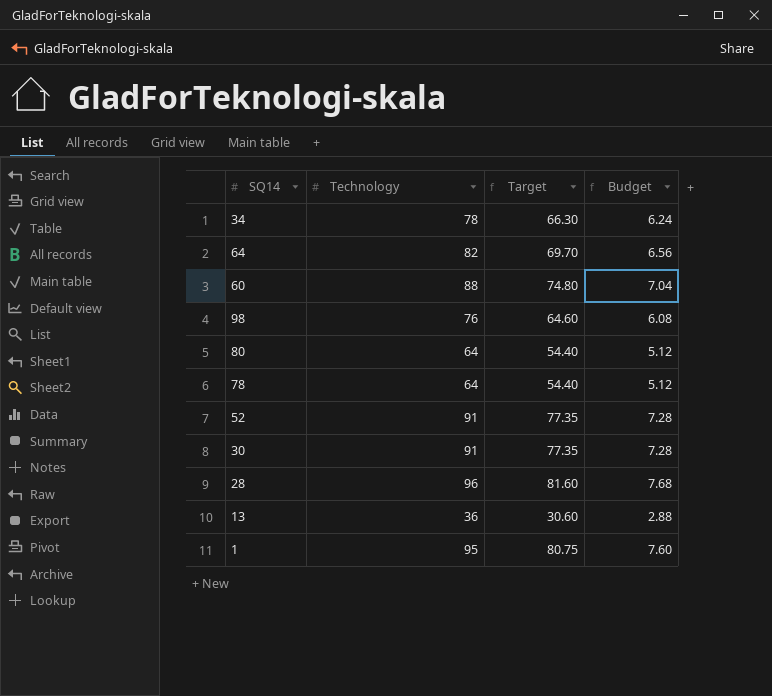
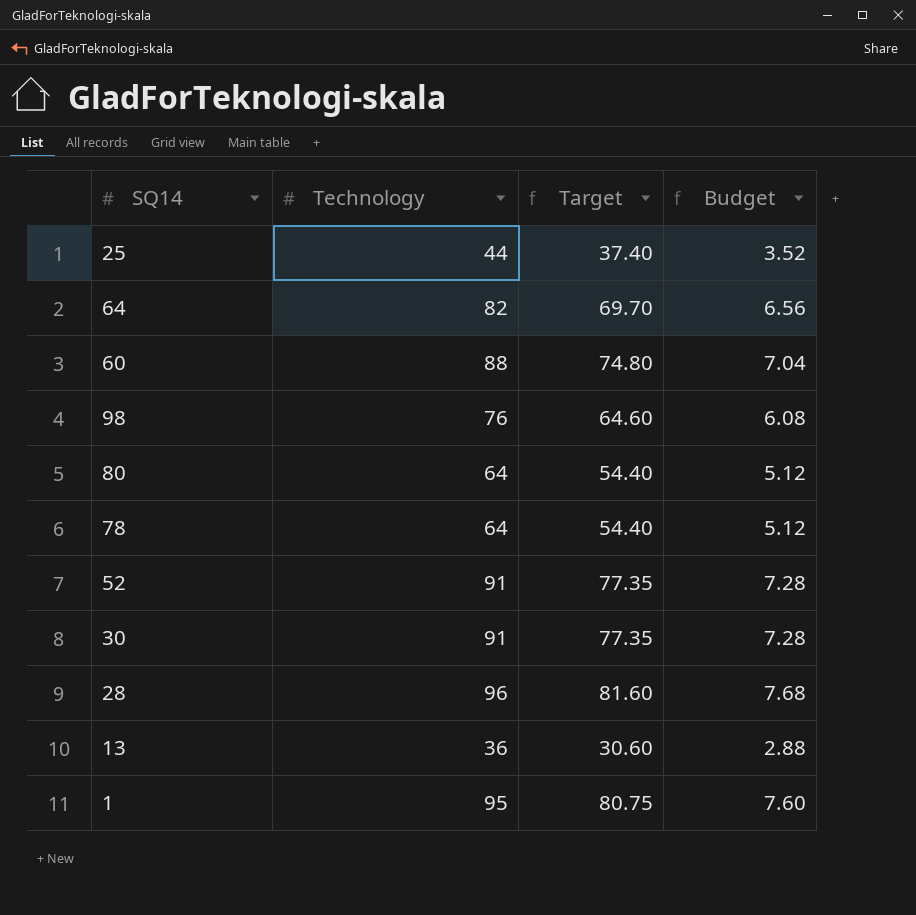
row 34: 78 | 66.30 | 6.24 -> none
row 25: none -> 44 | 37.40 | 3.52

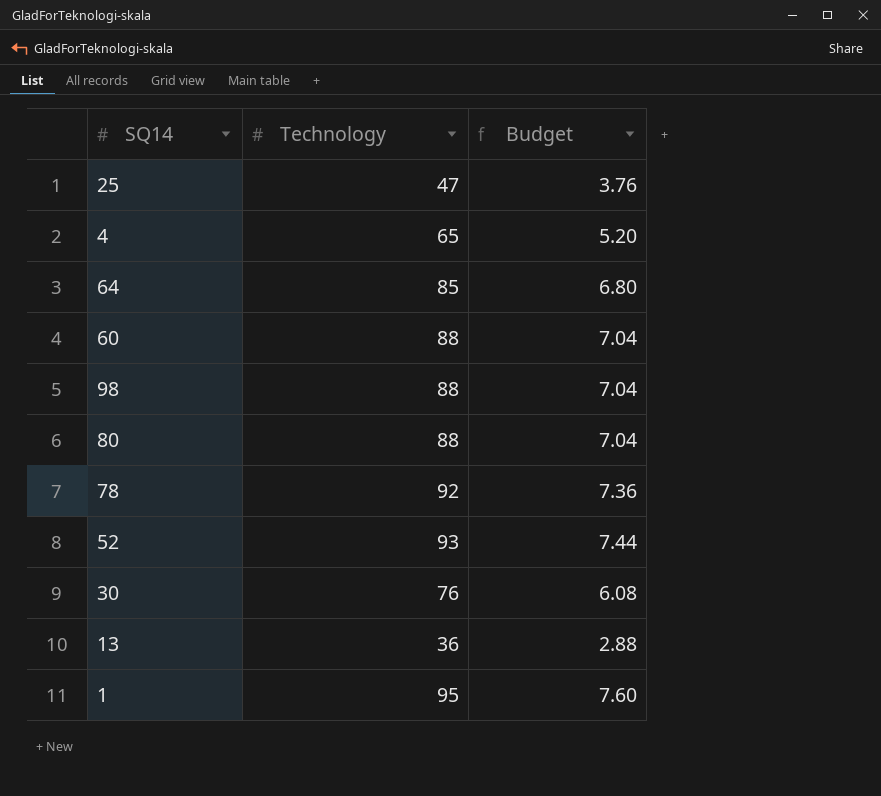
column Target | formula: [Technology] * 0.85 -> none
row 28: 96 | 81.60 | 7.68 -> none
25 | Technology: 44 -> 47
25 | Budget: 3.52 -> 3.76
row 4: none -> 65 | 5.20
64 | Technology: 82 -> 85
64 | Budget: 6.56 -> 6.80
98 | Technology: 76 -> 88
98 | Budget: 6.08 -> 7.04
80 | Technology: 64 -> 88
80 | Budget: 5.12 -> 7.04
78 | Technology: 64 -> 92
78 | Budget: 5.12 -> 7.36
52 | Technology: 91 -> 93
52 | Budget: 7.28 -> 7.44
30 | Technology: 91 -> 76
30 | Budget: 7.28 -> 6.08

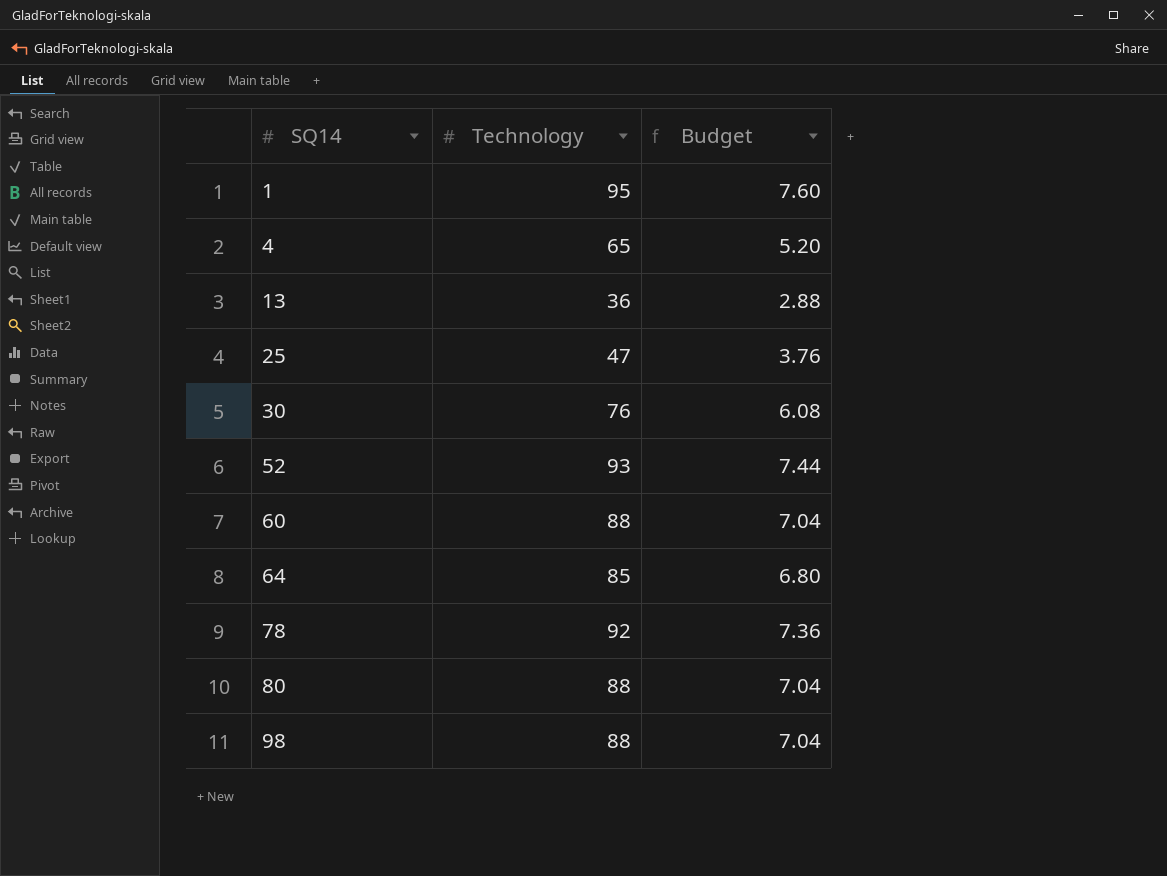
row order: none -> SQ14 ascending

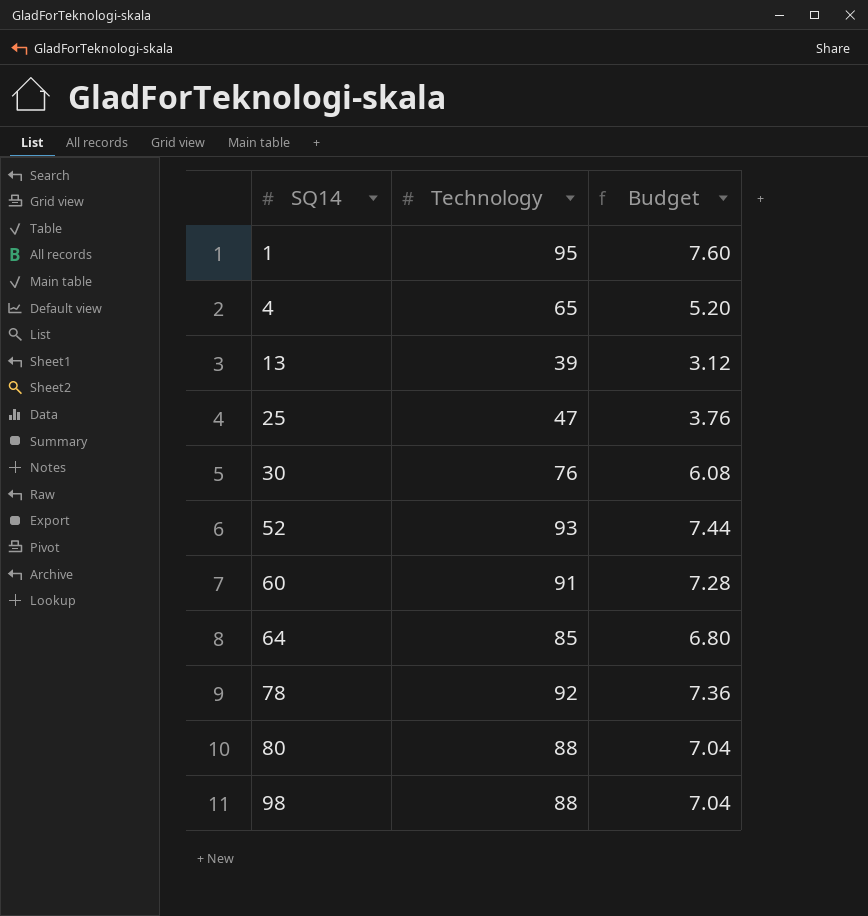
13 | Technology: 36 -> 39
13 | Budget: 2.88 -> 3.12
60 | Technology: 88 -> 91
60 | Budget: 7.04 -> 7.28

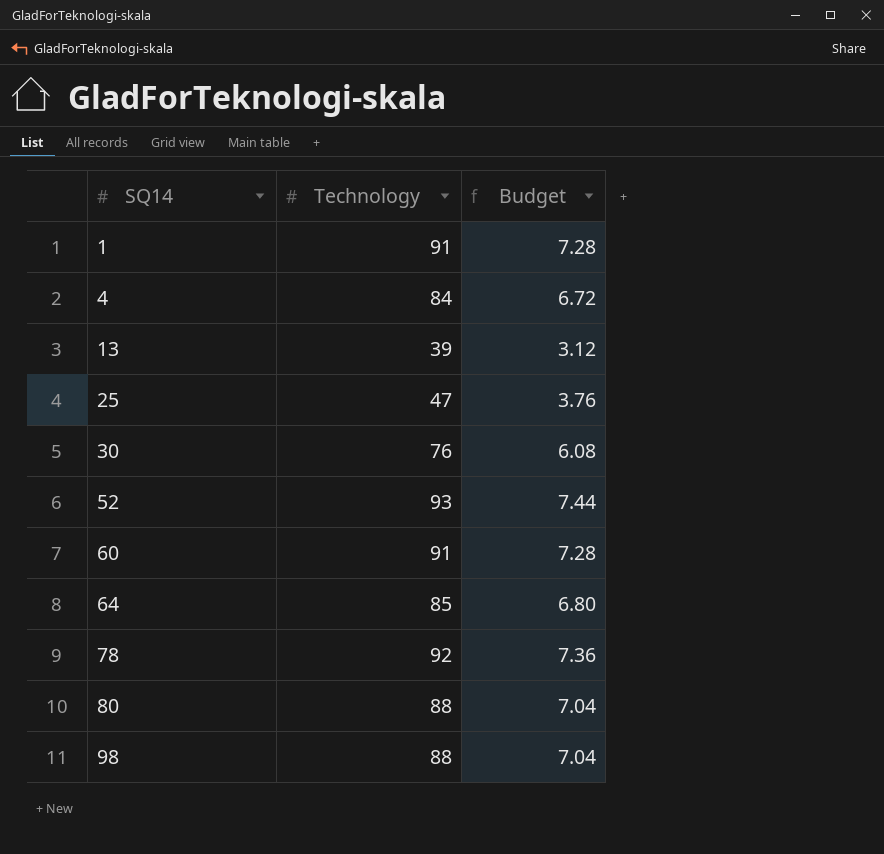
1 | Technology: 95 -> 91
1 | Budget: 7.60 -> 7.28
4 | Technology: 65 -> 84
4 | Budget: 5.20 -> 6.72

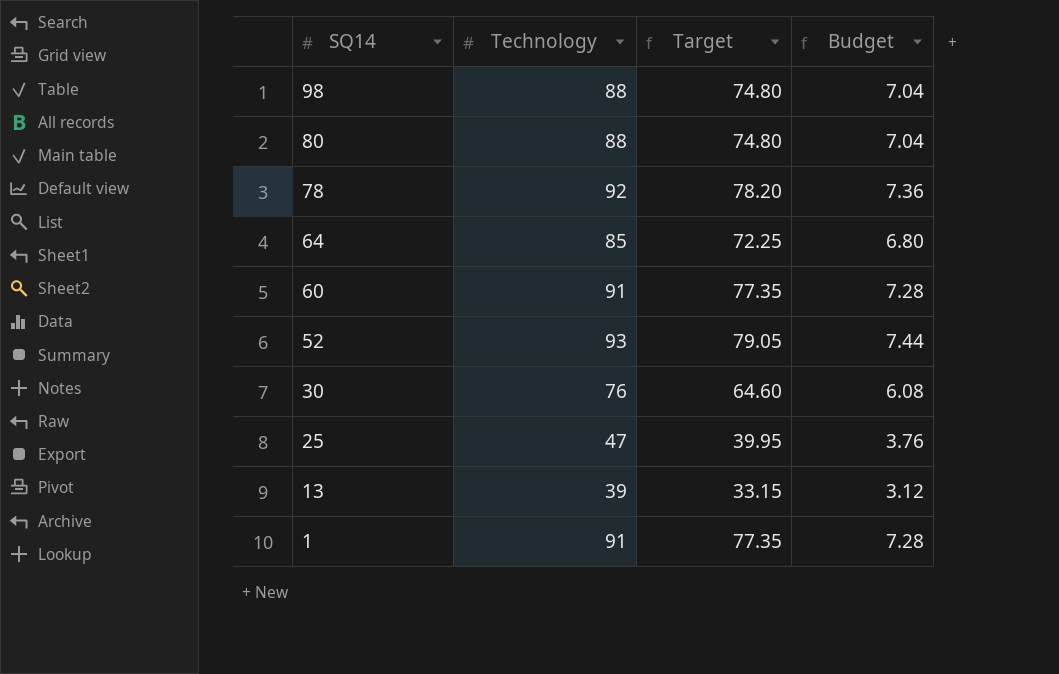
row order: SQ14 ascending -> SQ14 descending
column Target | formula: none -> [Technology] * 0.85
row 4: 84 | 6.72 -> none

